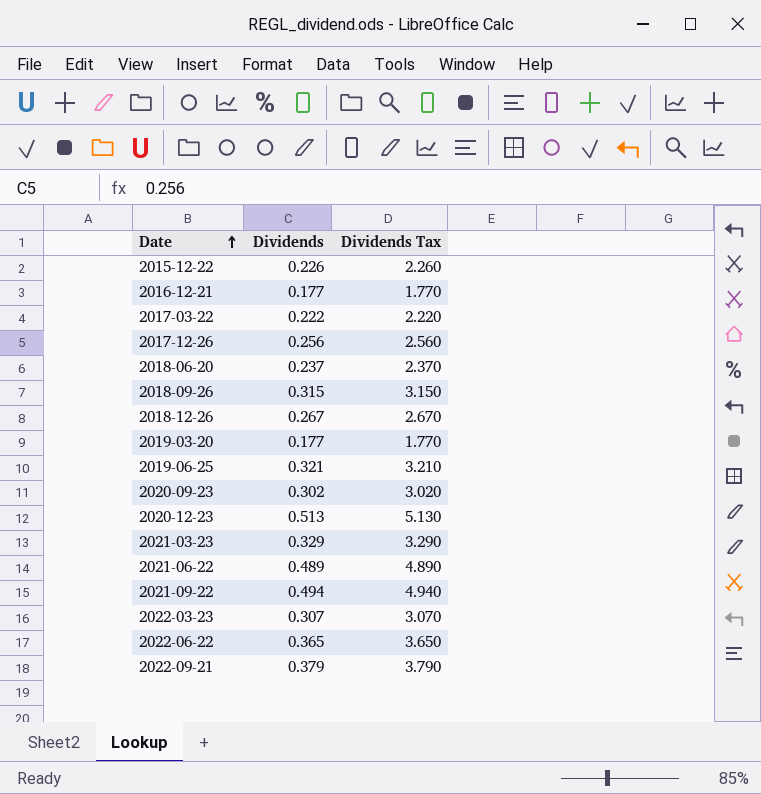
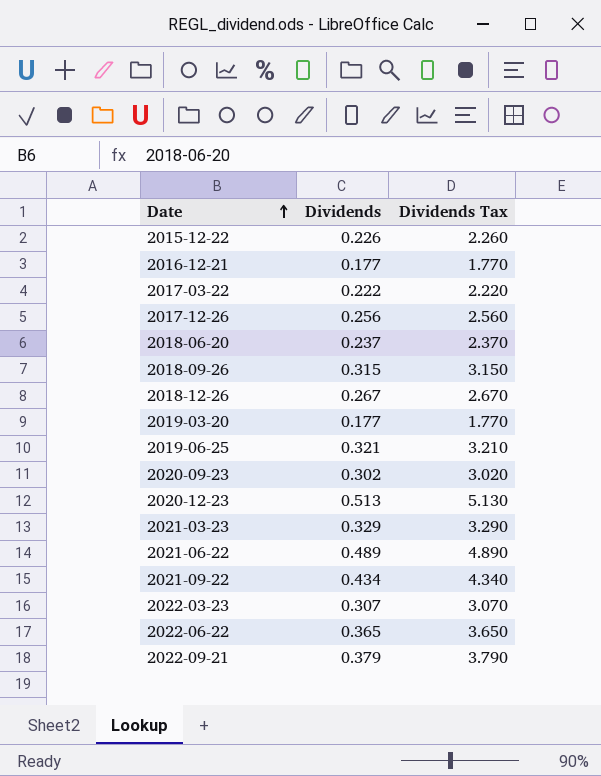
2021-09-22 | Dividends: 0.494 -> 0.434
2021-09-22 | Dividends Tax: 4.940 -> 4.340

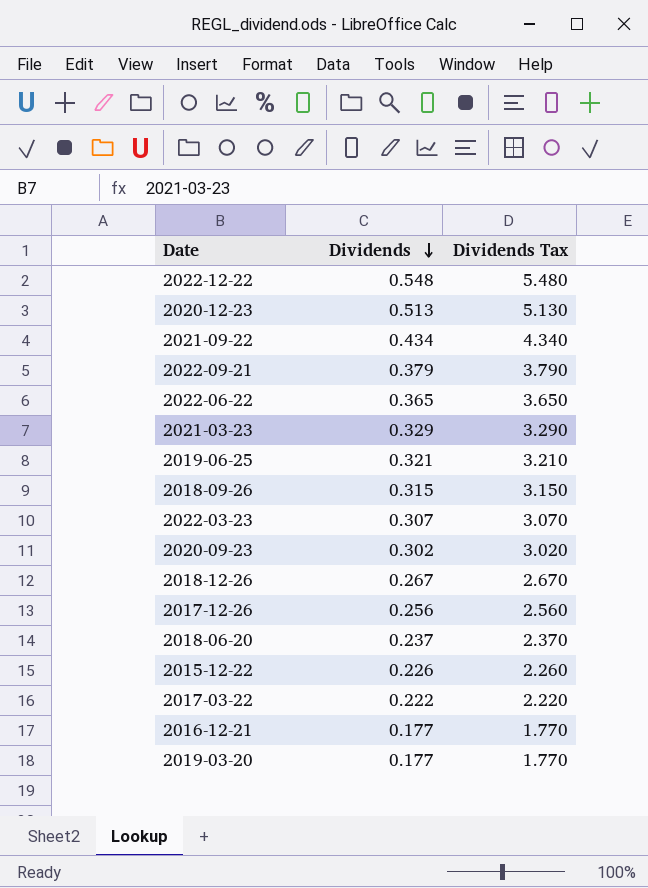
row order: Date ascending -> Dividends descending
row 2021-06-22: 0.489 | 4.890 -> none
row 2022-12-22: none -> 0.548 | 5.480

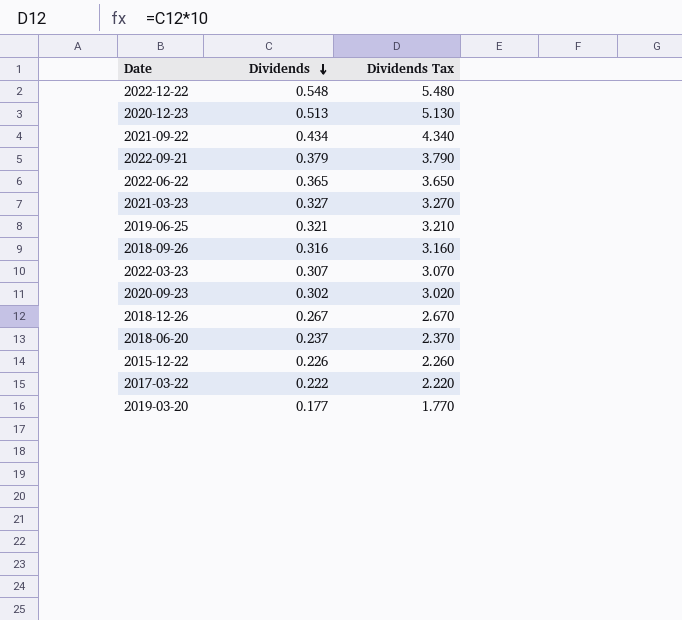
row 2017-12-26: 0.256 | 2.560 -> none
row 2016-12-21: 0.177 | 1.770 -> none
2021-03-23 | Dividends: 0.329 -> 0.327
2021-03-23 | Dividends Tax: 3.290 -> 3.270
2018-09-26 | Dividends: 0.315 -> 0.316
2018-09-26 | Dividends Tax: 3.150 -> 3.160

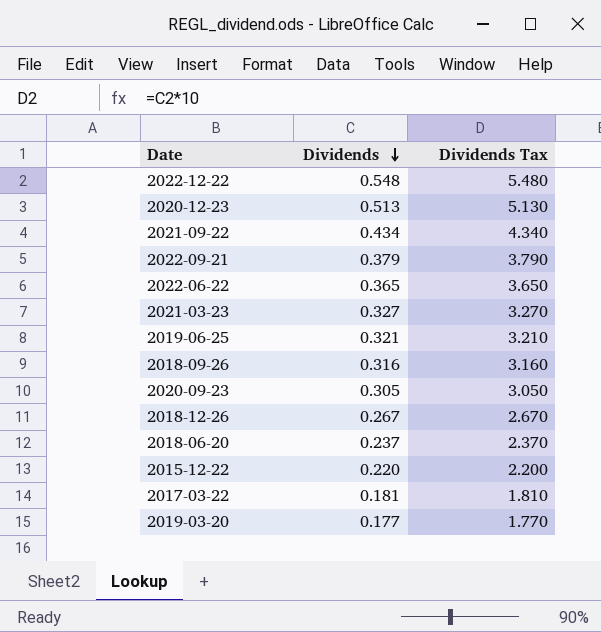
row 2022-03-23: 0.307 | 3.070 -> none
2020-09-23 | Dividends: 0.302 -> 0.305
2020-09-23 | Dividends Tax: 3.020 -> 3.050
2015-12-22 | Dividends: 0.226 -> 0.220
2015-12-22 | Dividends Tax: 2.260 -> 2.200
2017-03-22 | Dividends: 0.222 -> 0.181
2017-03-22 | Dividends Tax: 2.220 -> 1.810

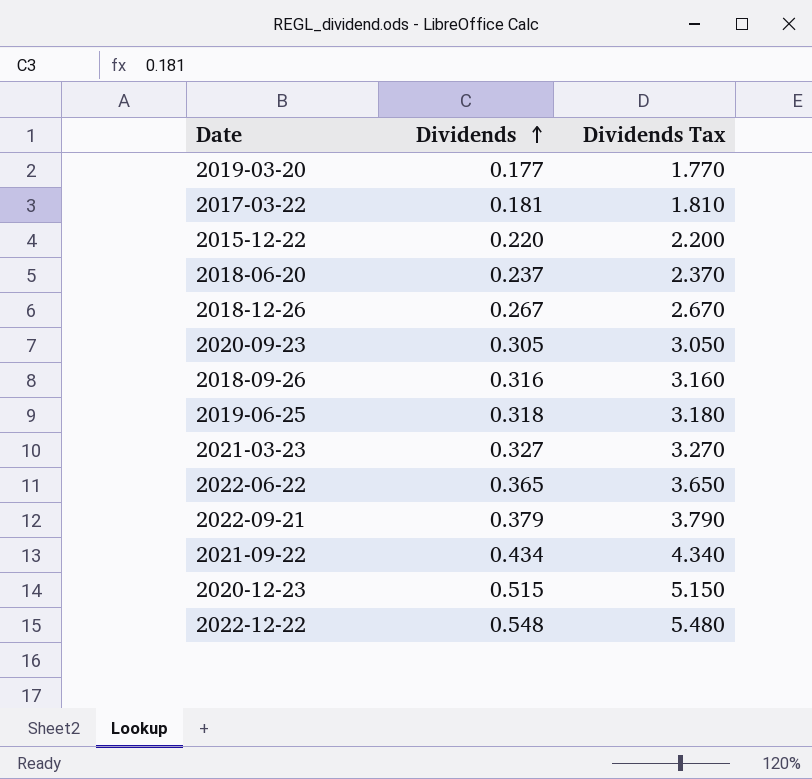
row order: Dividends descending -> Dividends ascending
2019-06-25 | Dividends: 0.321 -> 0.318
2019-06-25 | Dividends Tax: 3.210 -> 3.180
2020-12-23 | Dividends: 0.513 -> 0.515
2020-12-23 | Dividends Tax: 5.130 -> 5.150

